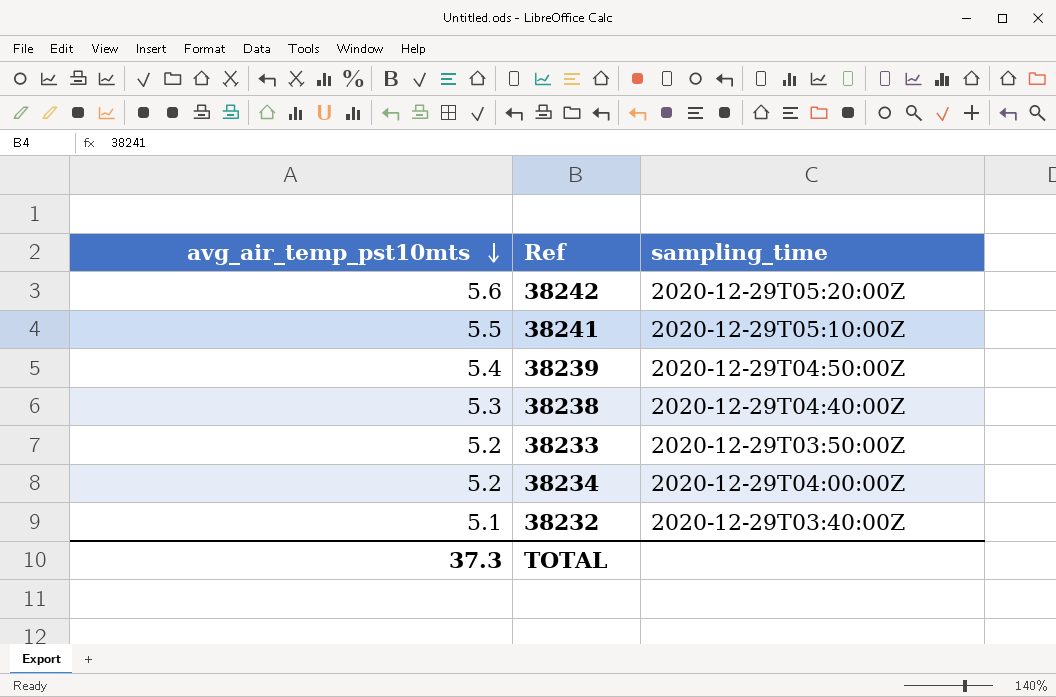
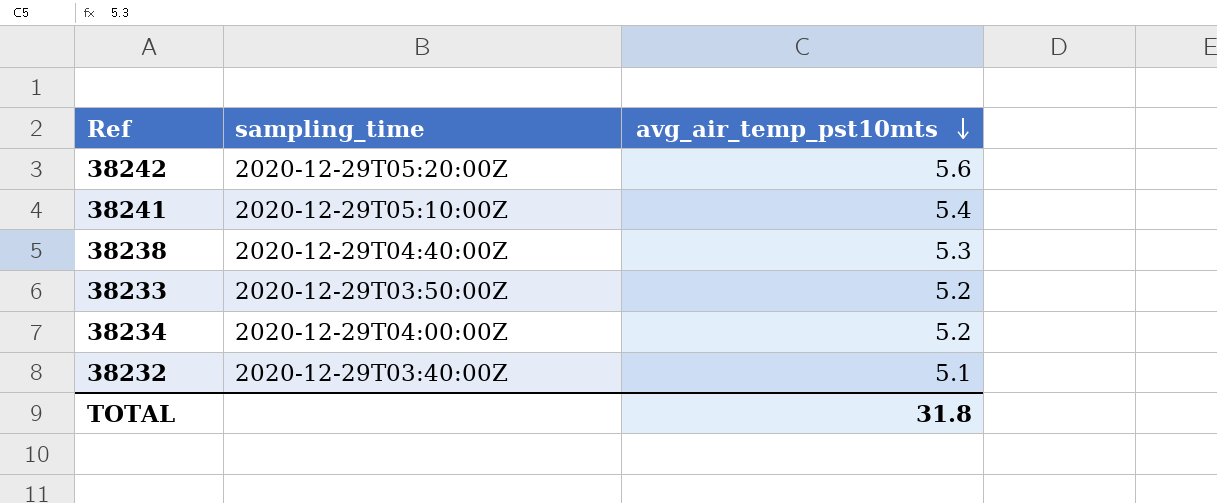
column avg_air_temp_pst10mts | position: 1 -> 3
row 38239: 5.4 | 2020-12-29T04:50:00Z -> none
38241 | avg_air_temp_pst10mts: 5.5 -> 5.4
TOTAL | avg_air_temp_pst10mts: 37.3 -> 31.8

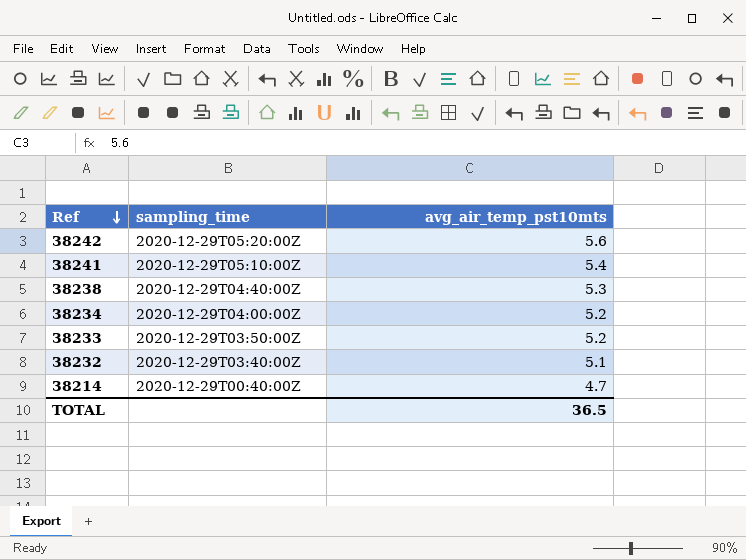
row order: avg_air_temp_pst10mts descending -> Ref descending
row 38214: none -> 2020-12-29T00:40:00Z | 4.7
TOTAL | avg_air_temp_pst10mts: 31.8 -> 36.5

